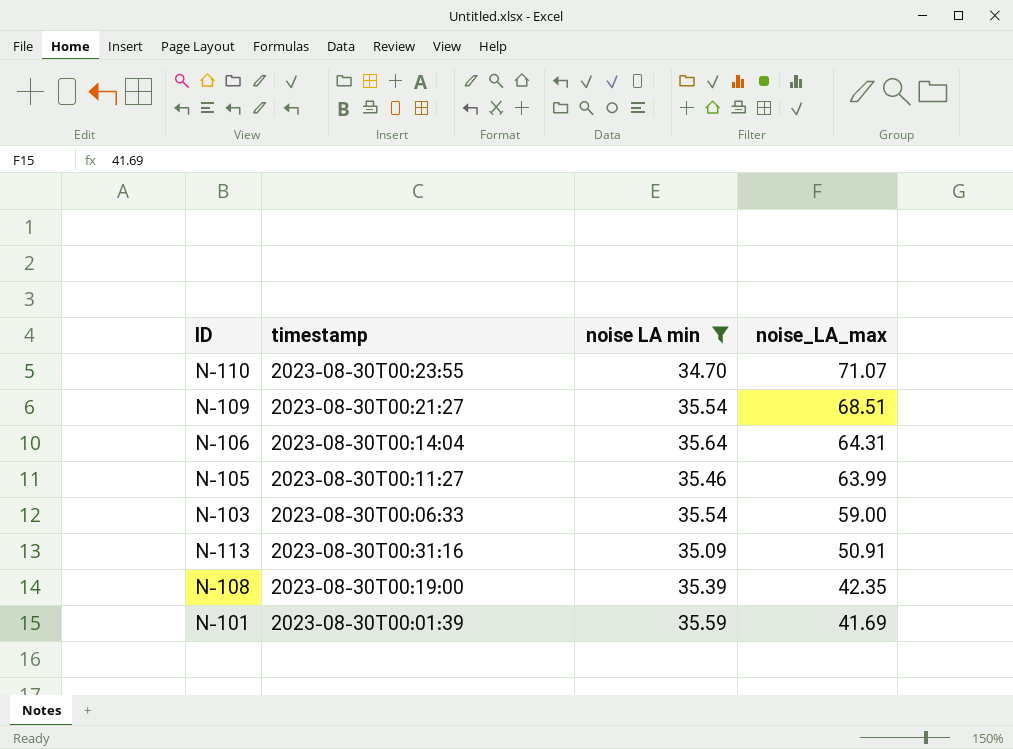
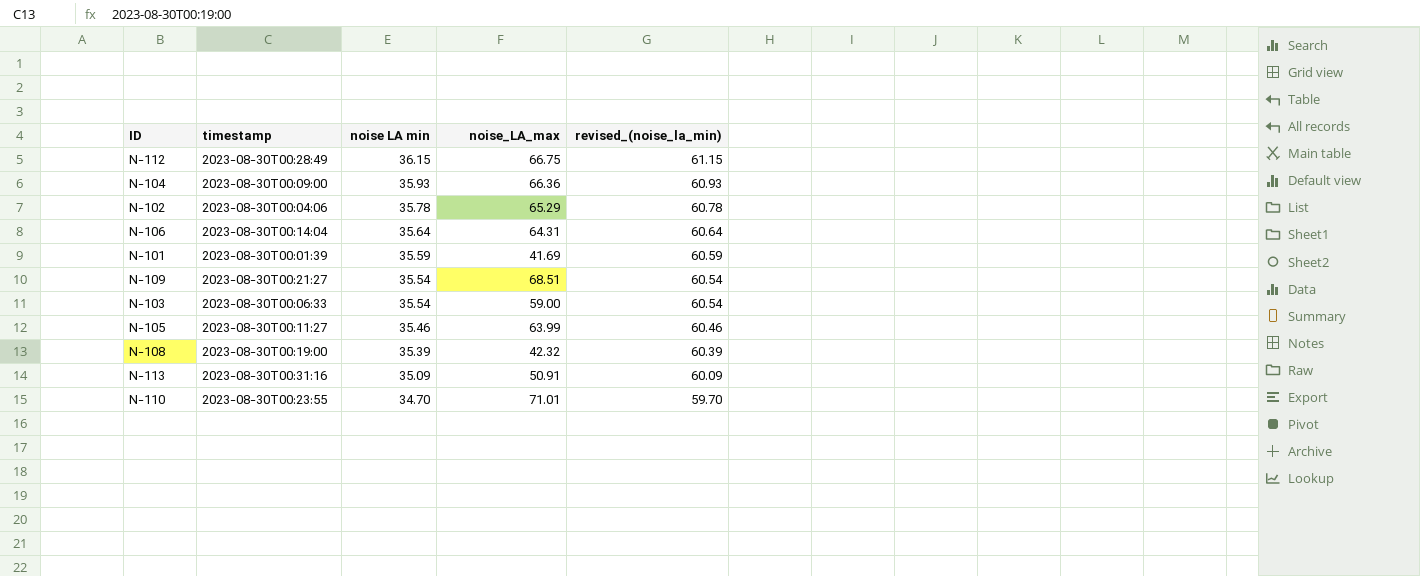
filter: noise LA min <= 35.64 -> none
row order: noise_LA_max descending -> noise LA min descending
column revised_(noise_la_min) | formula: none -> [noise LA min] + 25
N-108 | noise_LA_max: 42.35 -> 42.32
N-110 | noise_LA_max: 71.07 -> 71.01

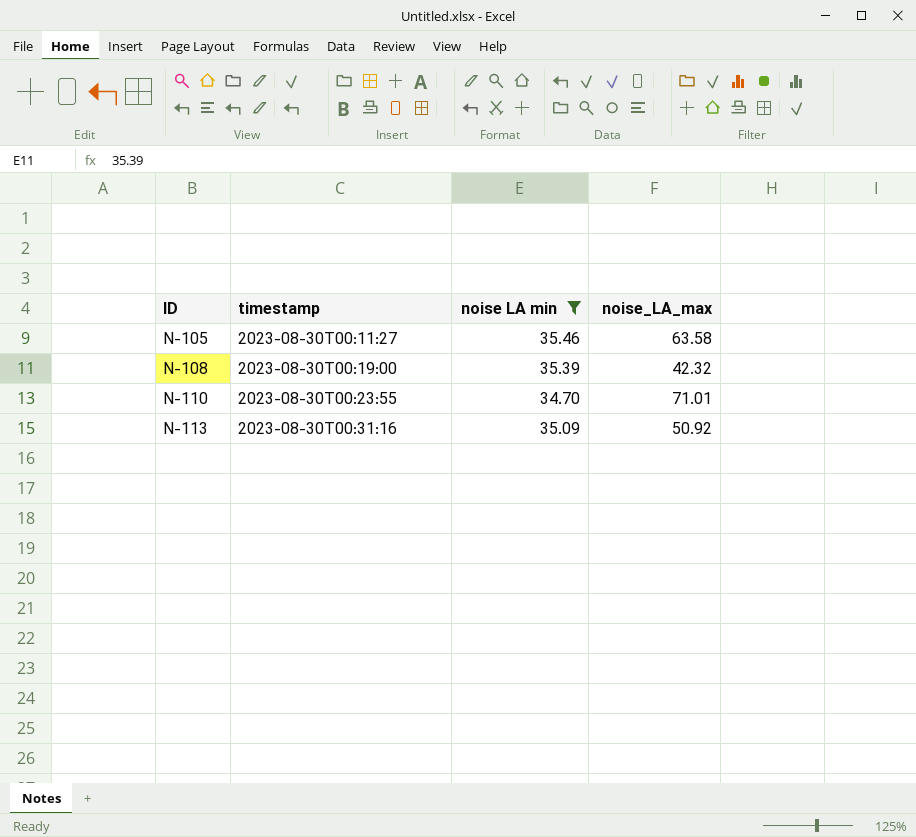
filter: none -> noise LA min <= 35.46
row order: noise LA min descending -> ID ascending
column revised_(noise_la_min) | formula: [noise LA min] + 25 -> none
N-105 | noise_LA_max: 63.99 -> 63.58
N-113 | noise_LA_max: 50.91 -> 50.92

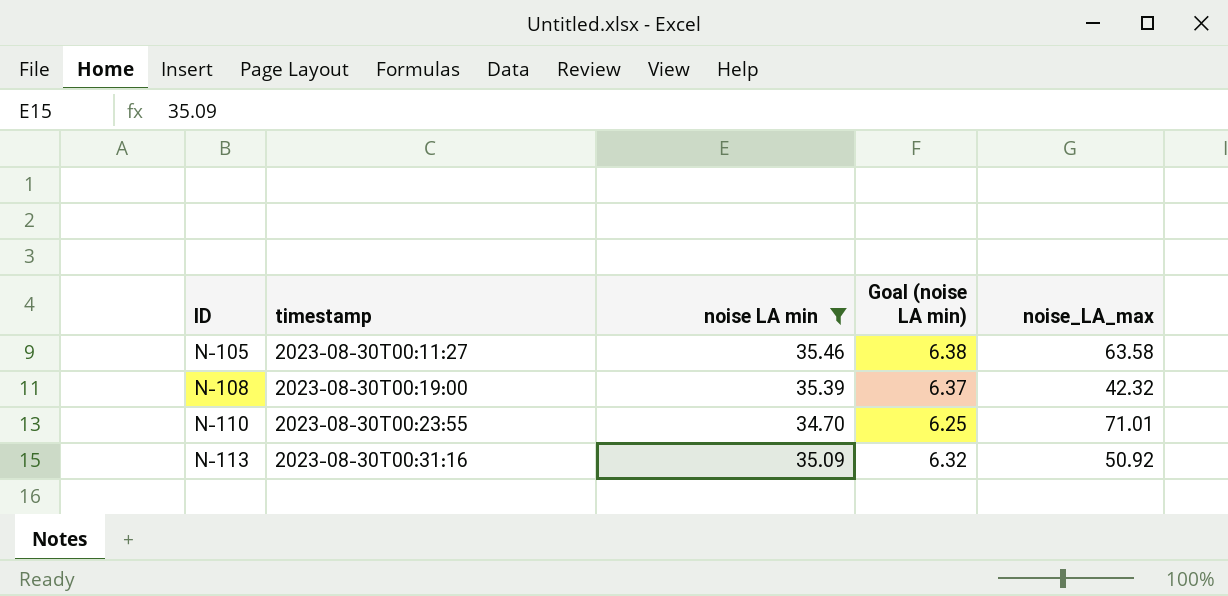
column Goal (noise LA min) | formula: none -> [noise LA min] * 0.18

